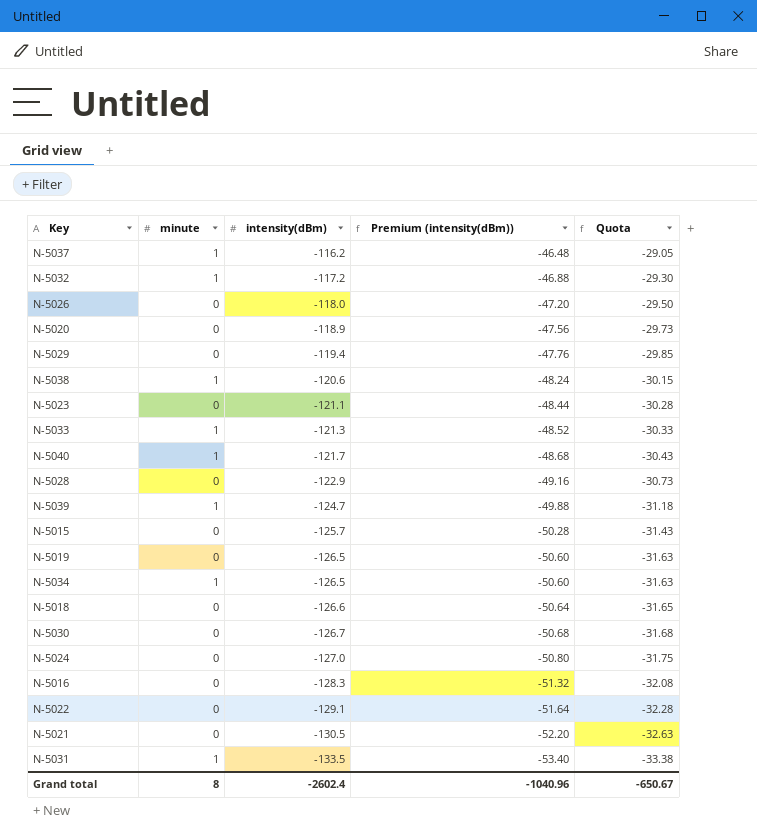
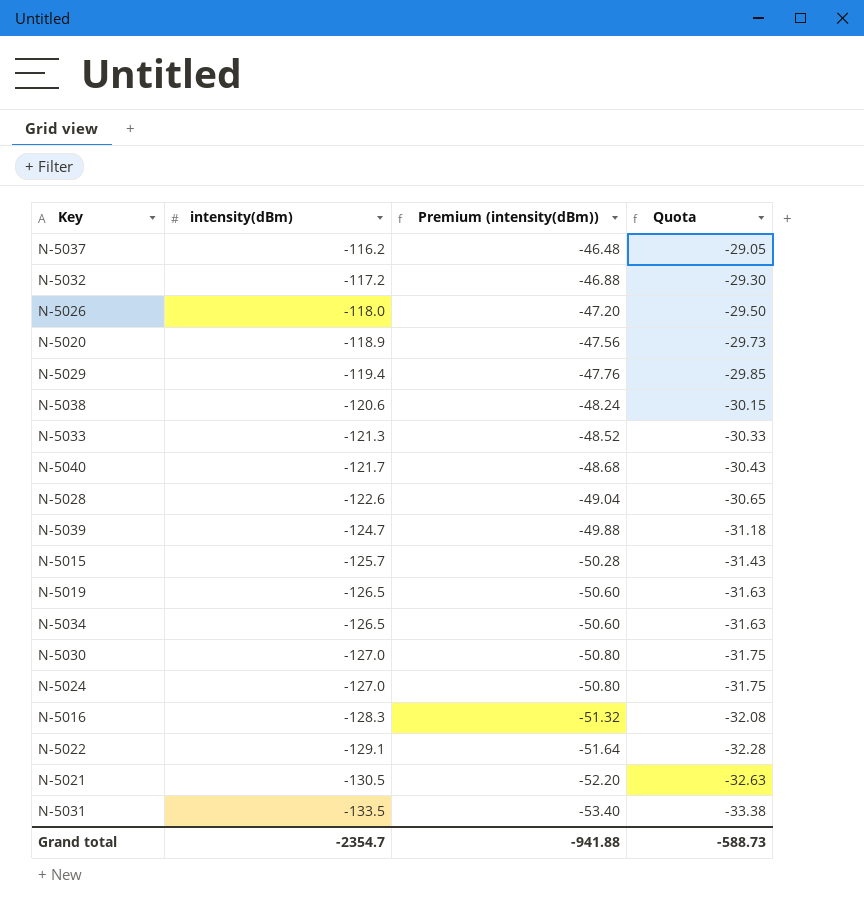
column minute | position: 2 -> none
row N-5023: 0 | -121.1 | -48.44 | -30.28 -> none
row N-5018: 0 | -126.6 | -50.64 | -31.65 -> none
N-5028 | intensity(dBm): -122.9 -> -122.6
N-5028 | Premium (intensity(dBm)): -49.16 -> -49.04
N-5028 | Quota: -30.73 -> -30.65
N-5030 | intensity(dBm): -126.7 -> -127.0
N-5030 | Premium (intensity(dBm)): -50.68 -> -50.80
N-5030 | Quota: -31.68 -> -31.75
Grand total | intensity(dBm): -2602.4 -> -2354.7
Grand total | Premium (intensity(dBm)): -1040.96 -> -941.88
Grand total | Quota: -650.67 -> -588.73

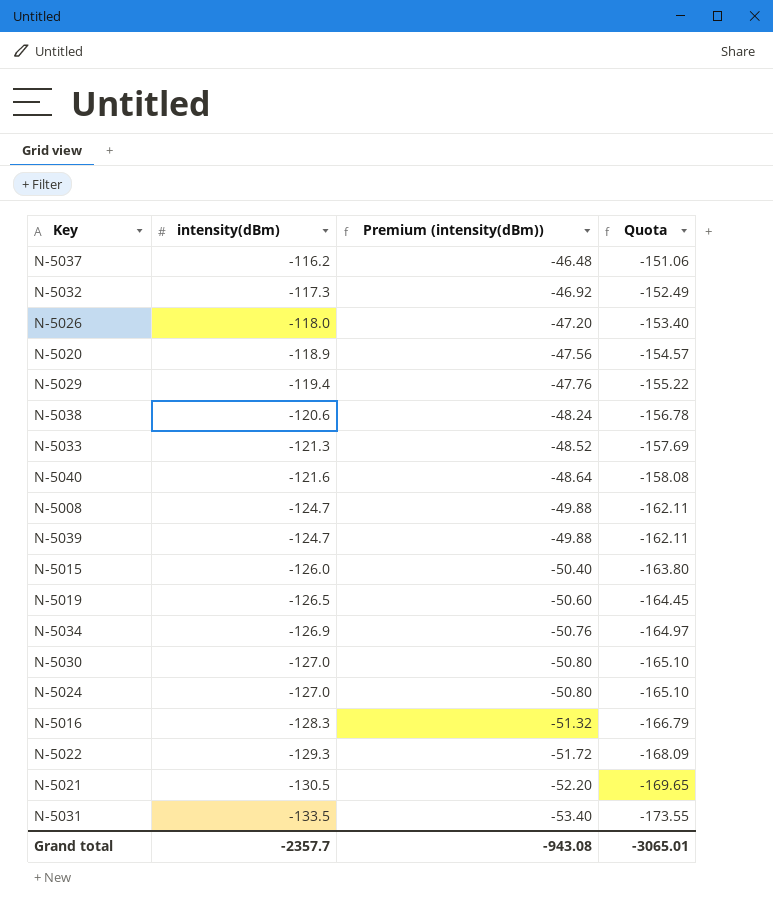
column Quota | formula: [intensity(dBm)] * 0.25 -> [intensity(dBm)] * 1.3
row N-5028: -122.6 | -49.04 | -30.65 -> none
N-5032 | intensity(dBm): -117.2 -> -117.3
N-5032 | Premium (intensity(dBm)): -46.88 -> -46.92
N-5040 | intensity(dBm): -121.7 -> -121.6
N-5040 | Premium (intensity(dBm)): -48.68 -> -48.64
row N-5008: none -> -124.7 | -49.88 | -162.11
N-5015 | intensity(dBm): -125.7 -> -126.0
N-5015 | Premium (intensity(dBm)): -50.28 -> -50.40
N-5034 | intensity(dBm): -126.5 -> -126.9
N-5034 | Premium (intensity(dBm)): -50.60 -> -50.76
N-5022 | intensity(dBm): -129.1 -> -129.3
N-5022 | Premium (intensity(dBm)): -51.64 -> -51.72
Grand total | intensity(dBm): -2354.7 -> -2357.7
Grand total | Premium (intensity(dBm)): -941.88 -> -943.08
Grand total | Quota: -588.73 -> -3065.01

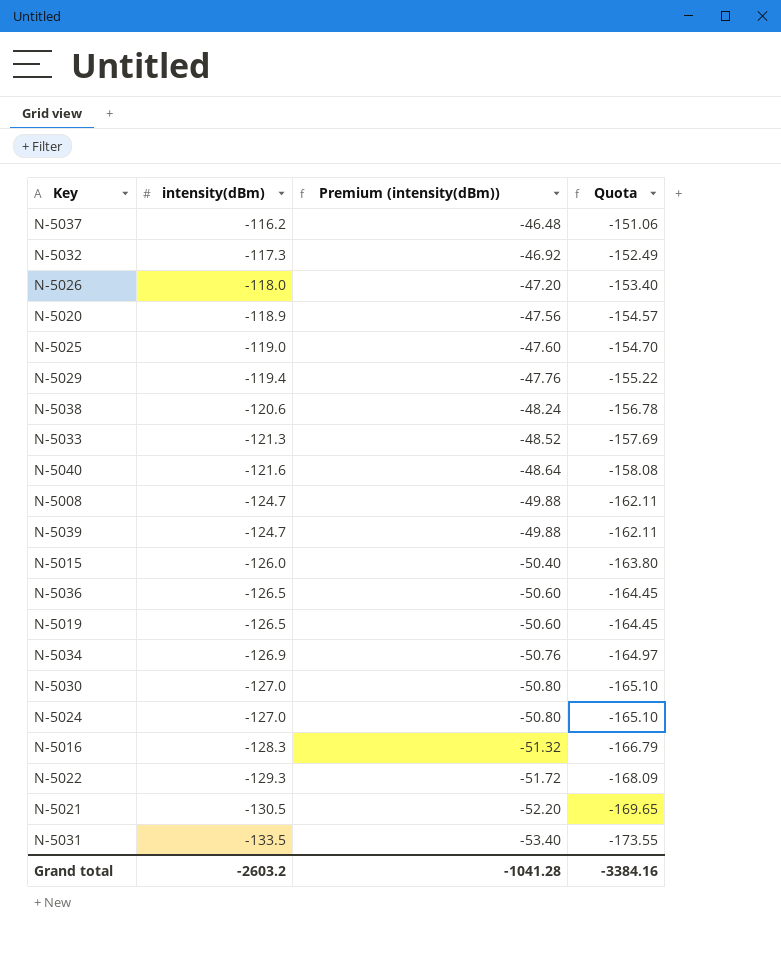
row N-5025: none -> -119.0 | -47.60 | -154.70
row N-5036: none -> -126.5 | -50.60 | -164.45
Grand total | intensity(dBm): -2357.7 -> -2603.2
Grand total | Premium (intensity(dBm)): -943.08 -> -1041.28
Grand total | Quota: -3065.01 -> -3384.16

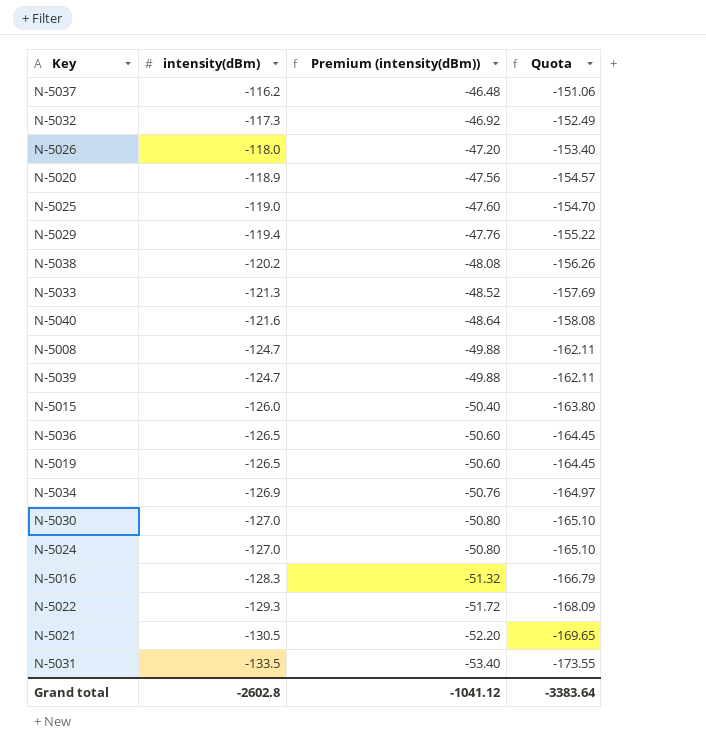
N-5038 | intensity(dBm): -120.6 -> -120.2
N-5038 | Premium (intensity(dBm)): -48.24 -> -48.08
N-5038 | Quota: -156.78 -> -156.26
Grand total | intensity(dBm): -2603.2 -> -2602.8
Grand total | Premium (intensity(dBm)): -1041.28 -> -1041.12
Grand total | Quota: -3384.16 -> -3383.64

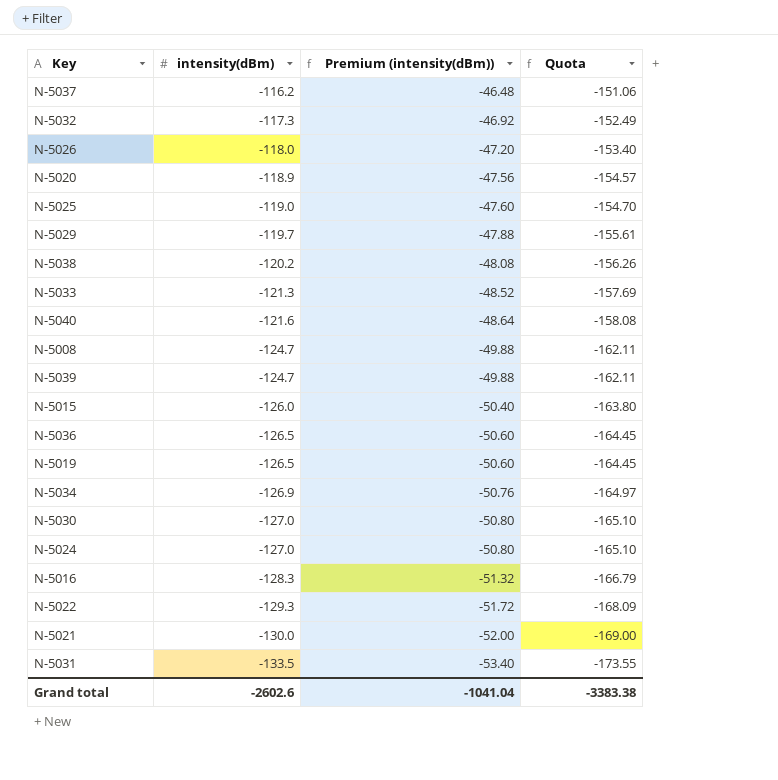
N-5029 | intensity(dBm): -119.4 -> -119.7
N-5029 | Premium (intensity(dBm)): -47.76 -> -47.88
N-5029 | Quota: -155.22 -> -155.61
N-5021 | intensity(dBm): -130.5 -> -130.0
N-5021 | Premium (intensity(dBm)): -52.20 -> -52.00
N-5021 | Quota: -169.65 -> -169.00
Grand total | intensity(dBm): -2602.8 -> -2602.6
Grand total | Premium (intensity(dBm)): -1041.12 -> -1041.04
Grand total | Quota: -3383.64 -> -3383.38

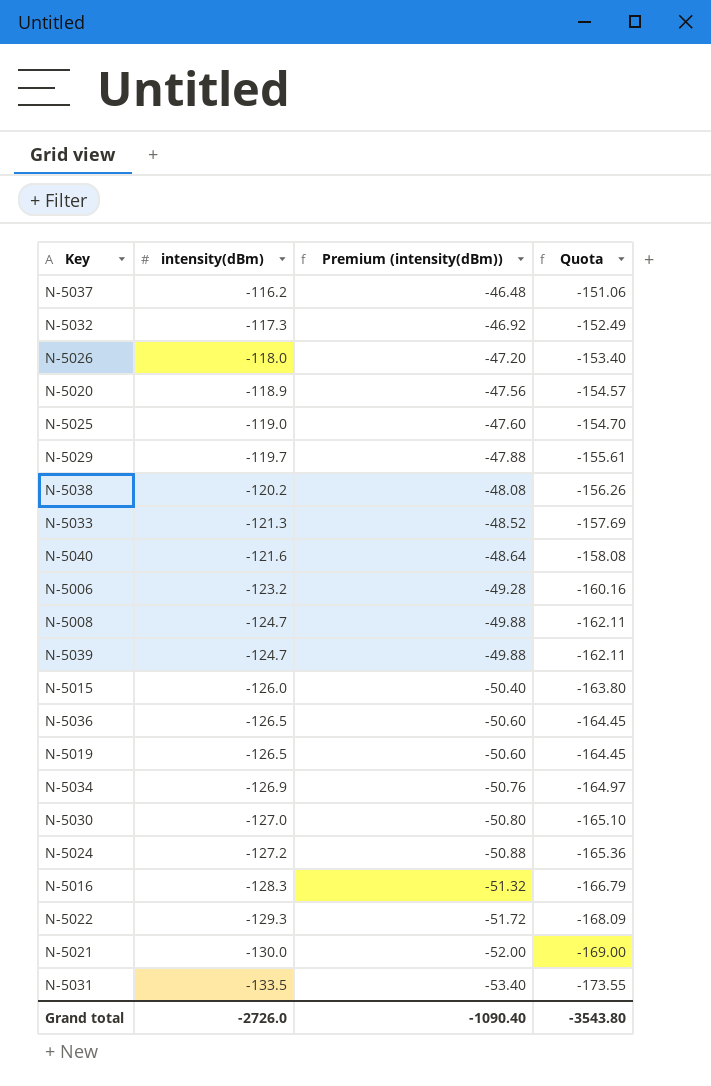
row N-5006: none -> -123.2 | -49.28 | -160.16
N-5024 | intensity(dBm): -127.0 -> -127.2
N-5024 | Premium (intensity(dBm)): -50.80 -> -50.88
N-5024 | Quota: -165.10 -> -165.36
Grand total | intensity(dBm): -2602.6 -> -2726.0
Grand total | Premium (intensity(dBm)): -1041.04 -> -1090.40
Grand total | Quota: -3383.38 -> -3543.80

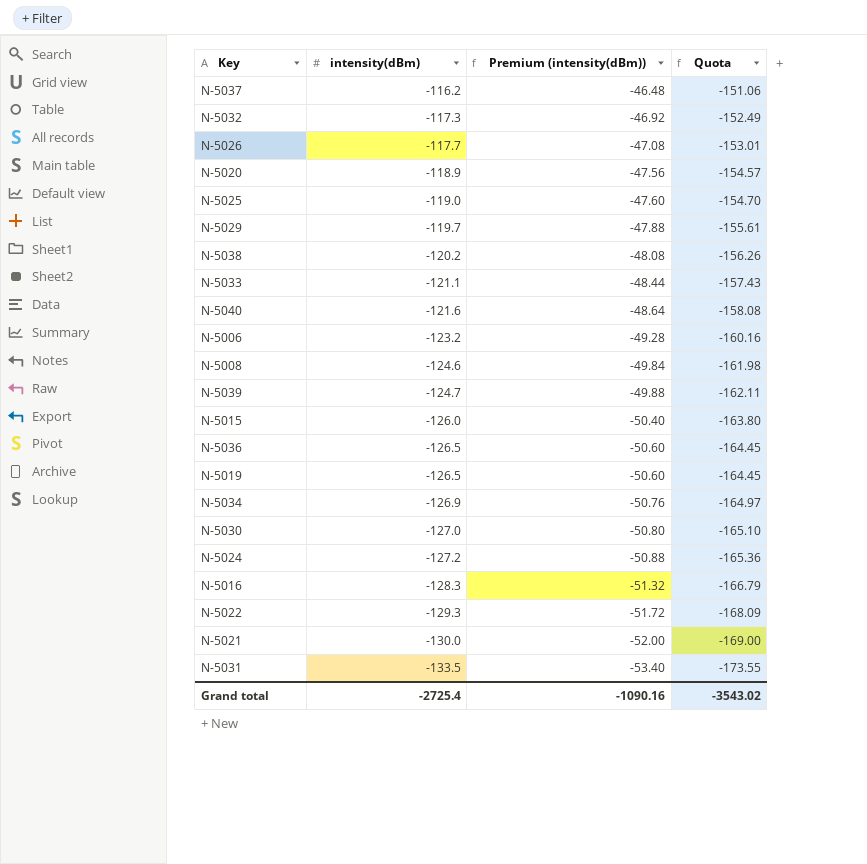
N-5026 | intensity(dBm): -118.0 -> -117.7
N-5026 | Premium (intensity(dBm)): -47.20 -> -47.08
N-5026 | Quota: -153.40 -> -153.01
N-5033 | intensity(dBm): -121.3 -> -121.1
N-5033 | Premium (intensity(dBm)): -48.52 -> -48.44
N-5033 | Quota: -157.69 -> -157.43
N-5008 | intensity(dBm): -124.7 -> -124.6
N-5008 | Premium (intensity(dBm)): -49.88 -> -49.84
N-5008 | Quota: -162.11 -> -161.98
Grand total | intensity(dBm): -2726.0 -> -2725.4
Grand total | Premium (intensity(dBm)): -1090.40 -> -1090.16
Grand total | Quota: -3543.80 -> -3543.02

